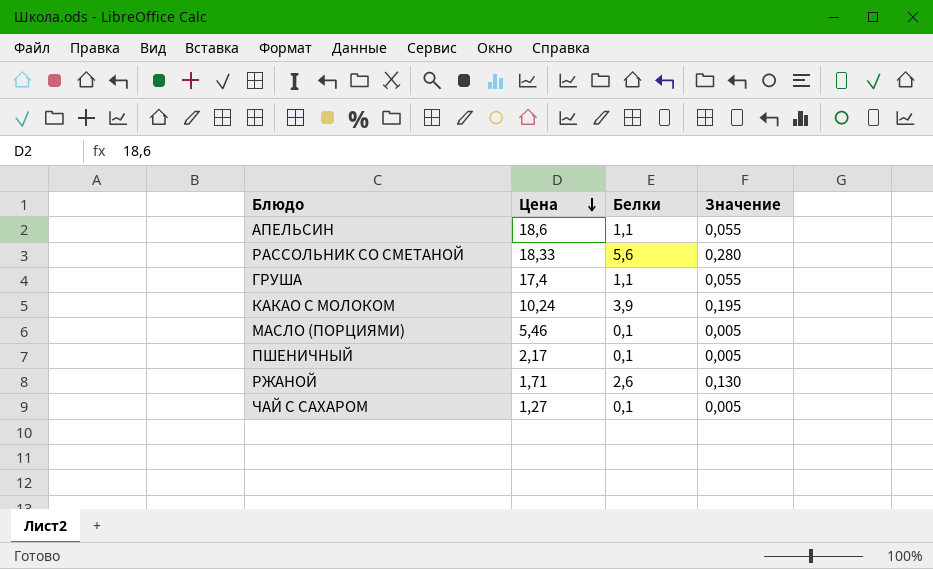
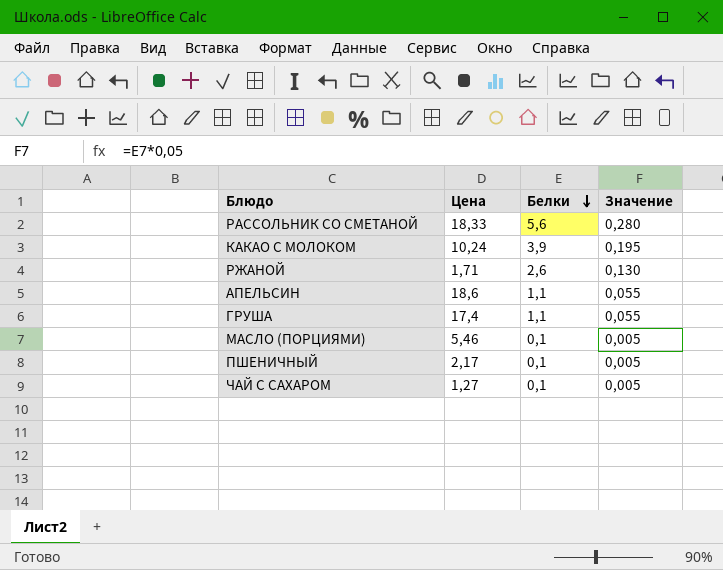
row order: Цена descending -> Белки descending

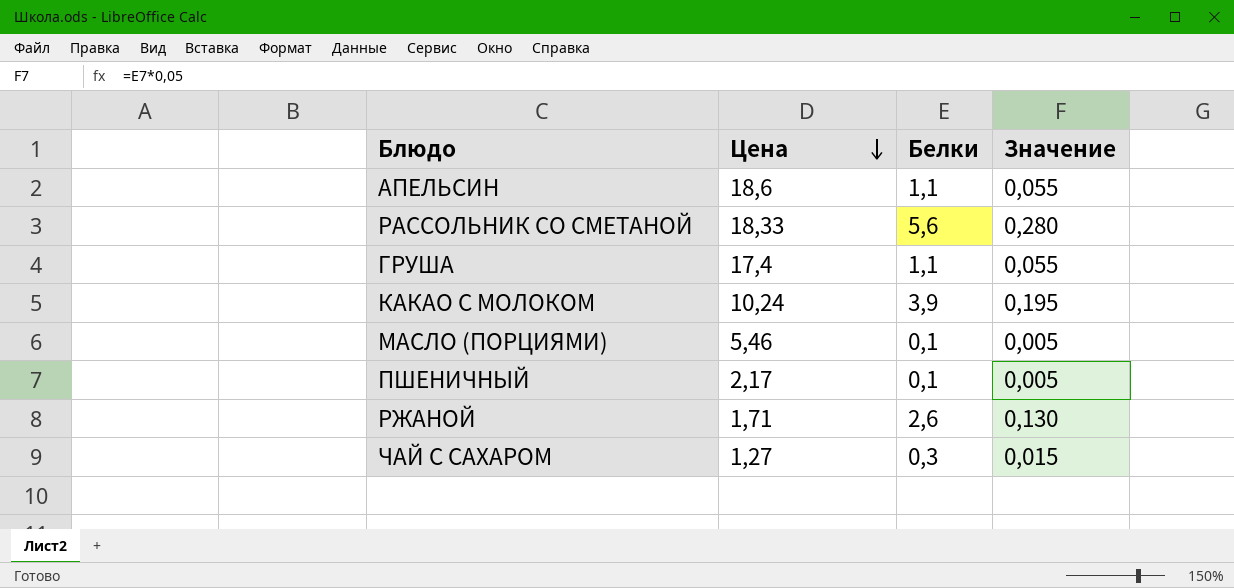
row order: Белки descending -> Цена descending
ЧАЙ С САХАРОМ | Белки: 0,1 -> 0,3
ЧАЙ С САХАРОМ | Значение: 0,005 -> 0,015

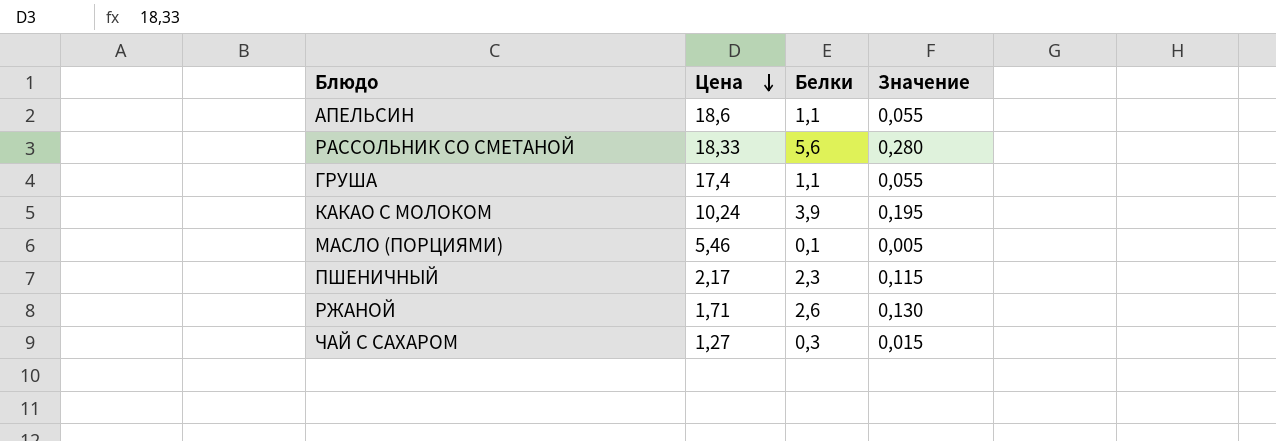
ПШЕНИЧНЫЙ | Белки: 0,1 -> 2,3
ПШЕНИЧНЫЙ | Значение: 0,005 -> 0,115

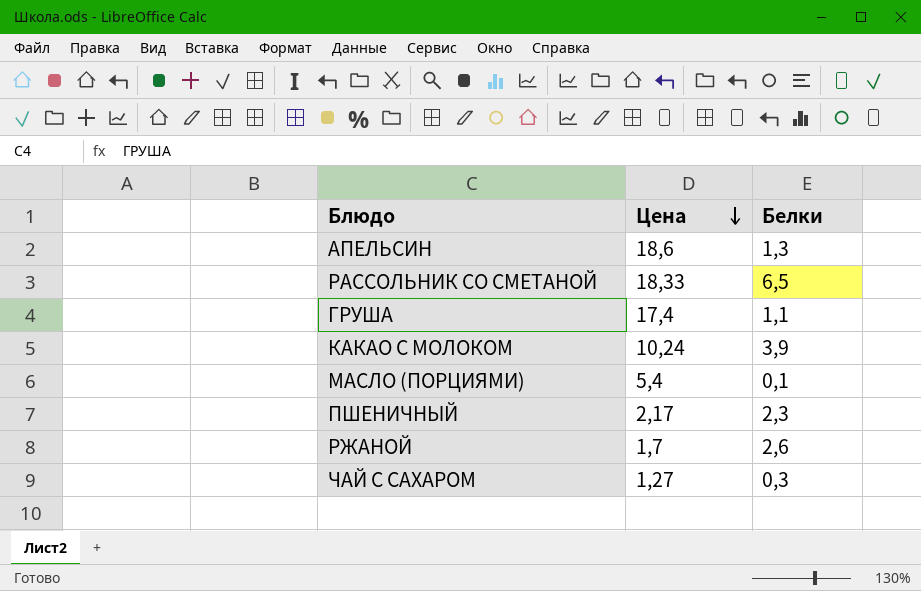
column Значение | formula: [Белки] * 0,05 -> none
АПЕЛЬСИН | Белки: 1,1 -> 1,3
РАССОЛЬНИК СО СМЕТАНОЙ | Белки: 5,6 -> 6,5
МАСЛО (ПОРЦИЯМИ) | Цена: 5,46 -> 5,4
РЖАНОЙ | Цена: 1,71 -> 1,7

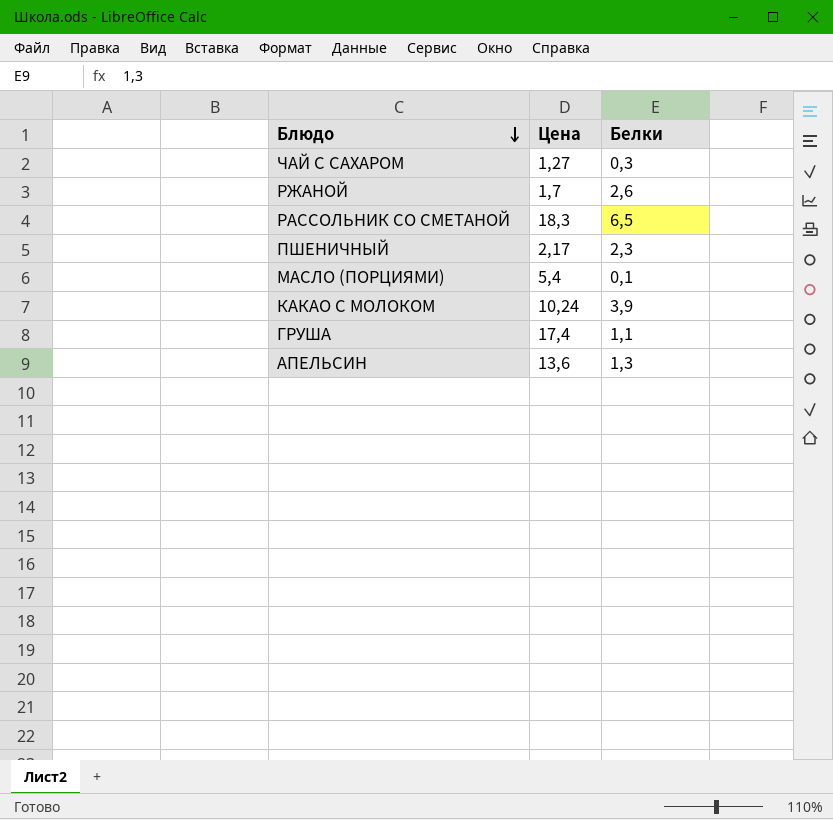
row order: Цена descending -> Блюдо descending
РАССОЛЬНИК СО СМЕТАНОЙ | Цена: 18,33 -> 18,3
АПЕЛЬСИН | Цена: 18,6 -> 13,6

